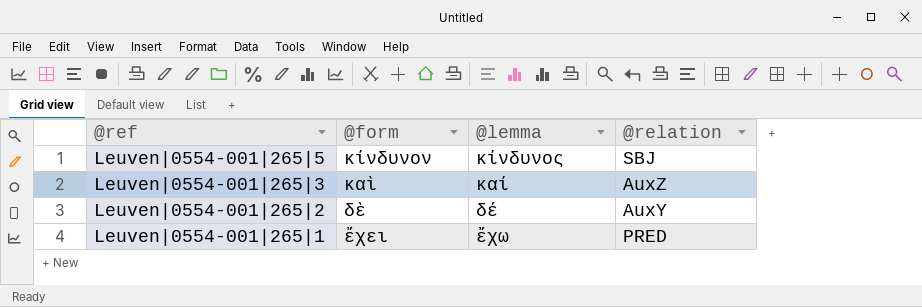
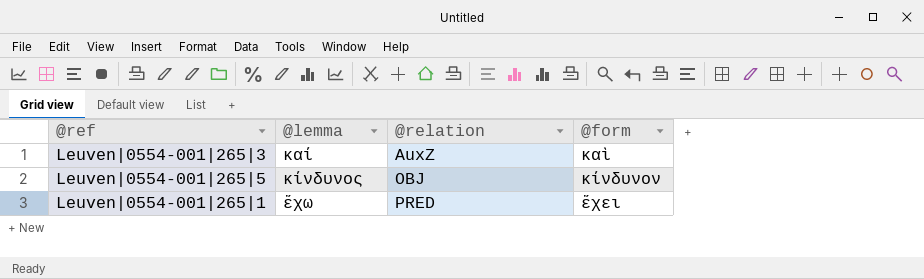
row order: @ref descending -> @relation ascending
column @form | position: 2 -> 4
row Leuven|0554-001|265|2: δὲ | δέ | AuxY -> none
Leuven|0554-001|265|5 | @relation: SBJ -> OBJ

